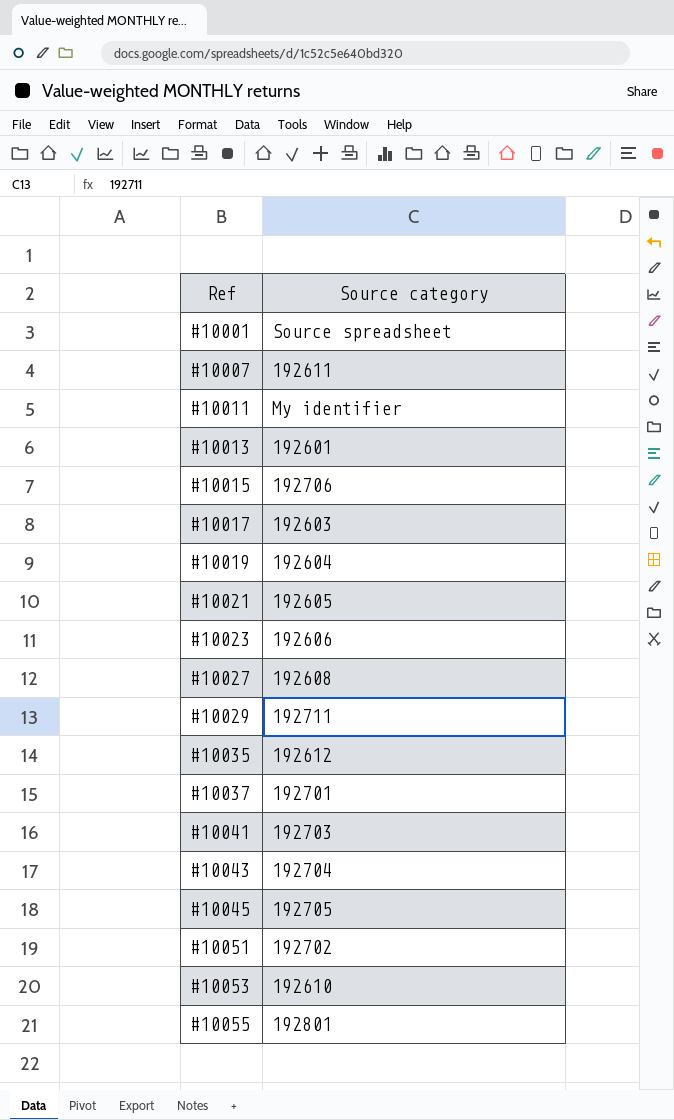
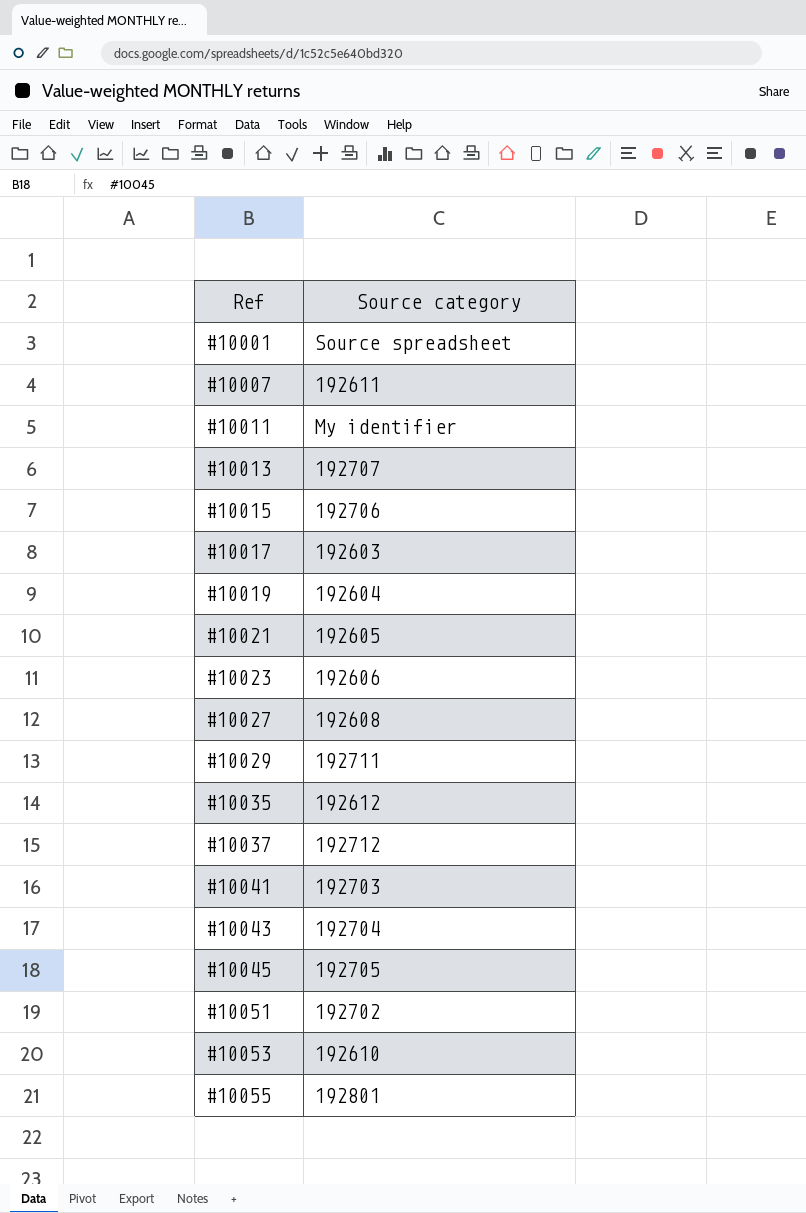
#10013 | Source category: 192601 -> 192707
#10037 | Source category: 192701 -> 192712

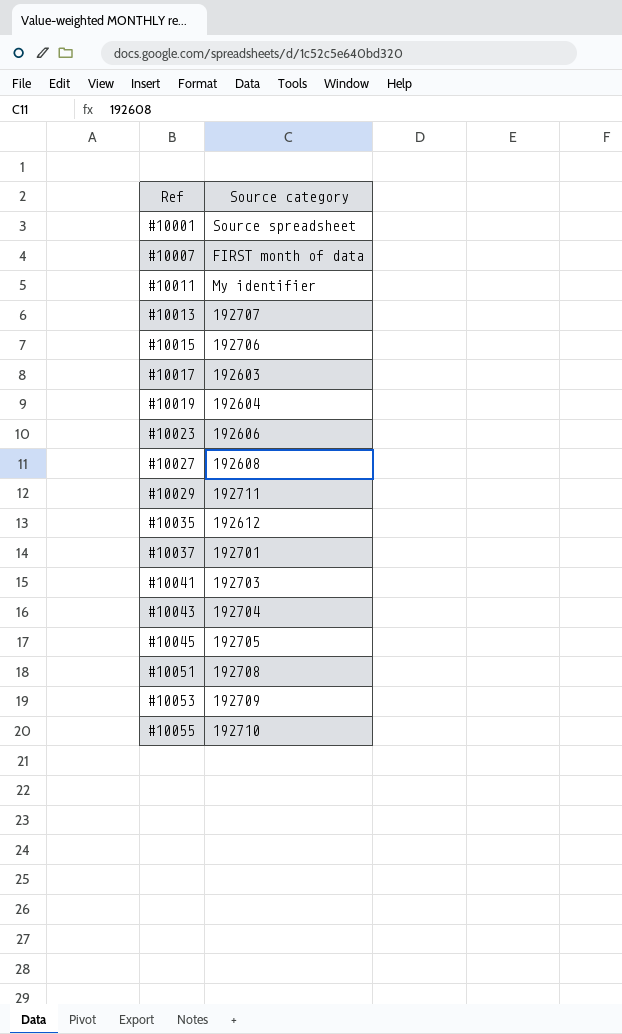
row #10021: 192605 -> none
#10007 | Source category: 192611 -> FIRST month of data
#10037 | Source category: 192712 -> 192701
#10051 | Source category: 192702 -> 192708
#10053 | Source category: 192610 -> 192709
#10055 | Source category: 192801 -> 192710

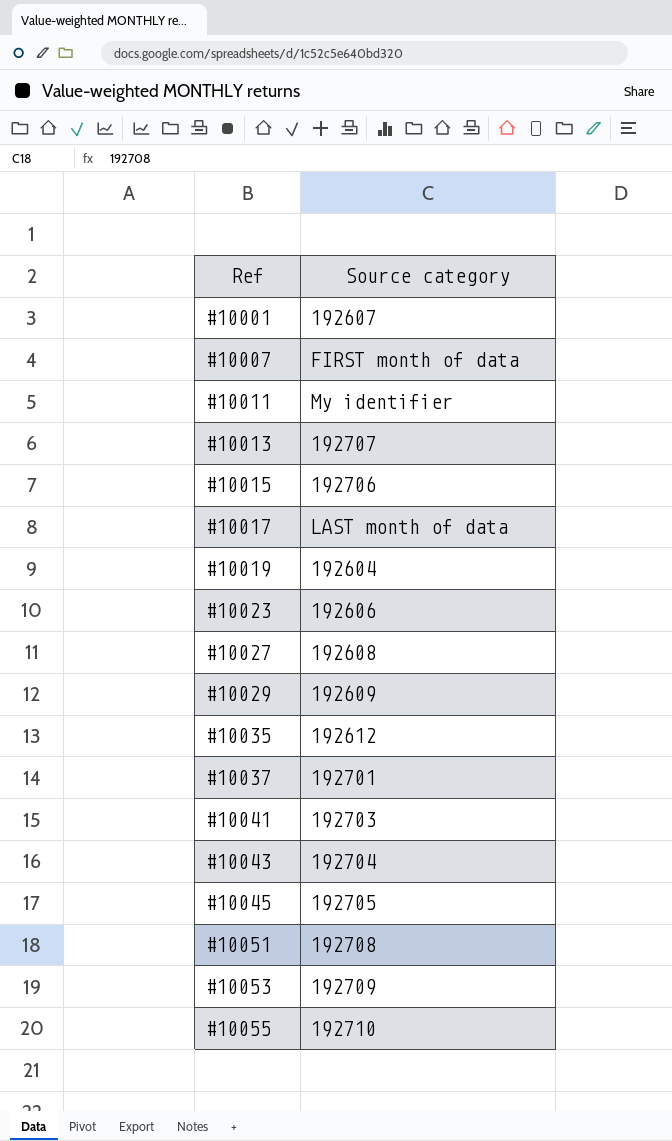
#10001 | Source category: Source spreadsheet -> 192607
#10017 | Source category: 192603 -> LAST month of data
#10029 | Source category: 192711 -> 192609

